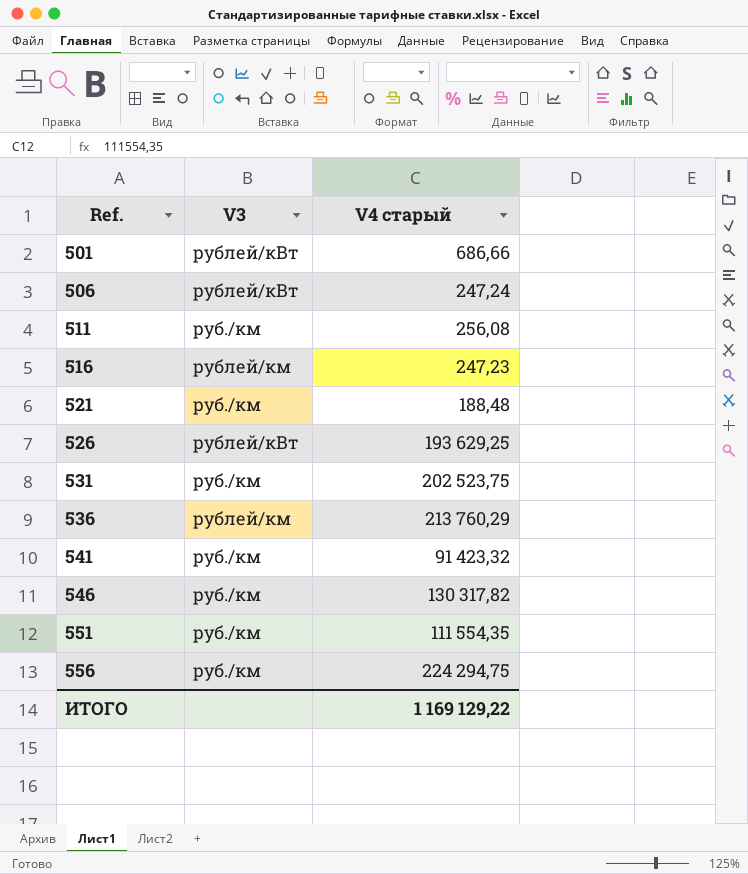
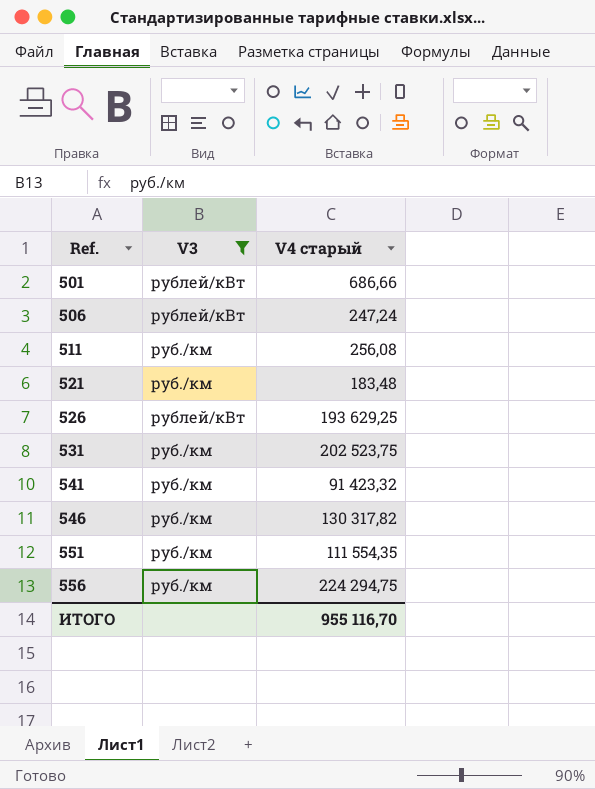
filter: none -> V3 != рублей/км
521 | V4 старый: 188,48 -> 183,48
ИТОГО | V4 старый: 1 169 129,22 -> 955 116,70

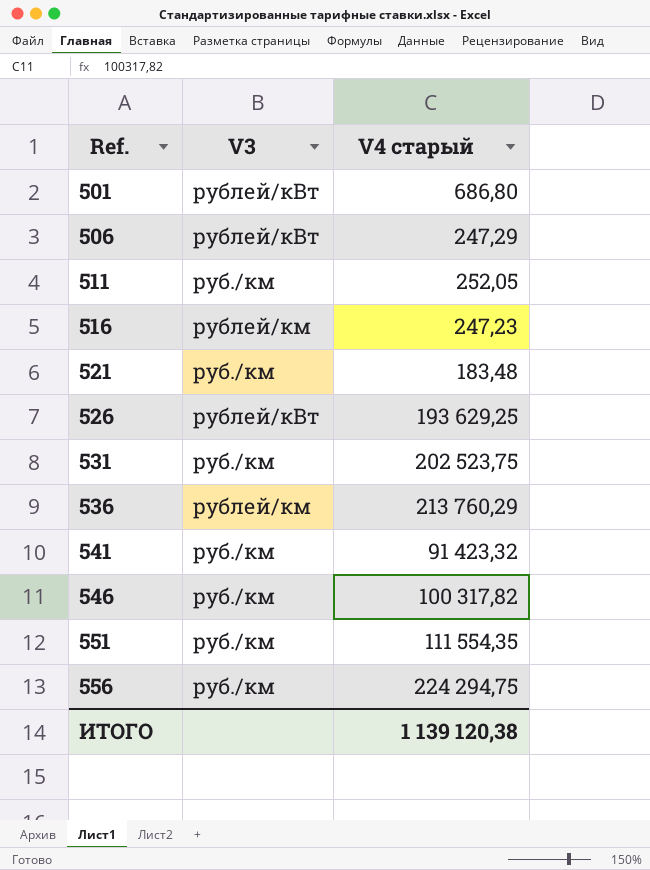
filter: V3 != рублей/км -> none
501 | V4 старый: 686,66 -> 686,80
506 | V4 старый: 247,24 -> 247,29
511 | V4 старый: 256,08 -> 252,05
546 | V4 старый: 130 317,82 -> 100 317,82
ИТОГО | V4 старый: 955 116,70 -> 1 139 120,38

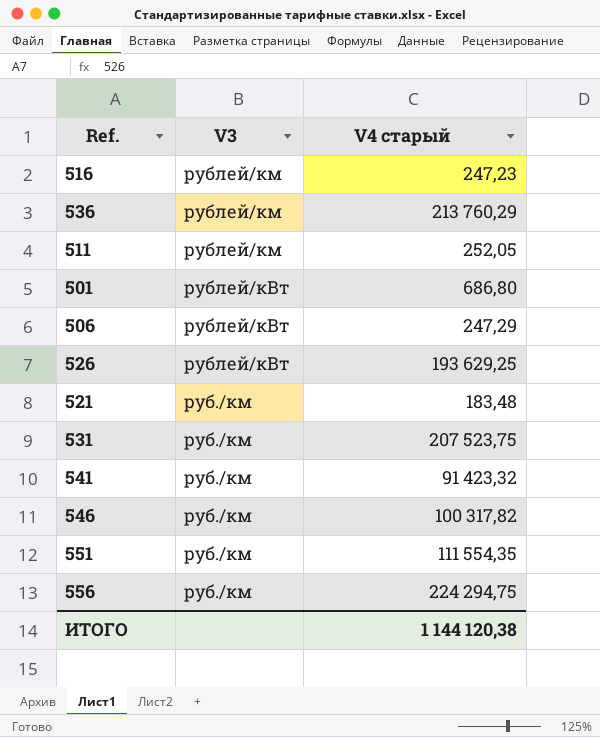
row order: Ref. ascending -> V3 descending
511 | V3: руб./км -> рублей/км
531 | V4 старый: 202 523,75 -> 207 523,75
ИТОГО | V4 старый: 1 139 120,38 -> 1 144 120,38

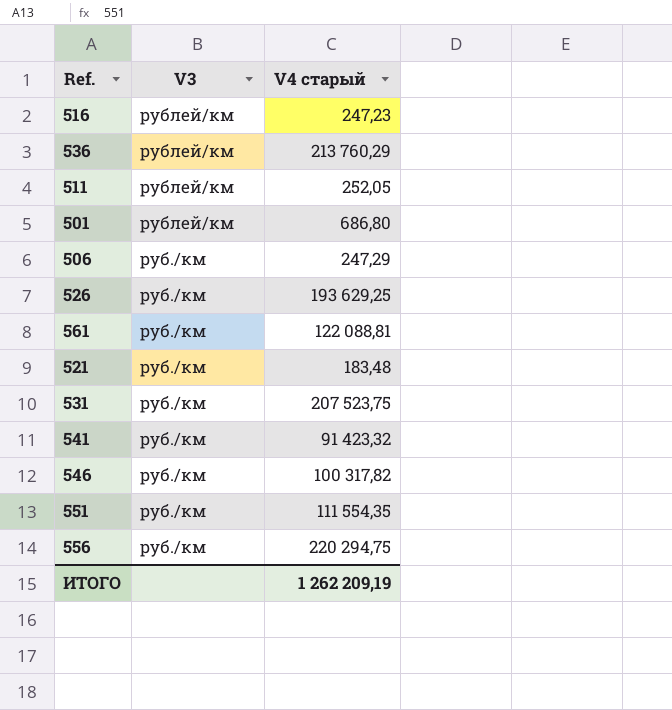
501 | V3: рублей/кВт -> рублей/км
506 | V3: рублей/кВт -> руб./км
526 | V3: рублей/кВт -> руб./км
row 561: none -> руб./км | 122 088,81
556 | V4 старый: 224 294,75 -> 220 294,75
ИТОГО | V4 старый: 1 144 120,38 -> 1 262 209,19

